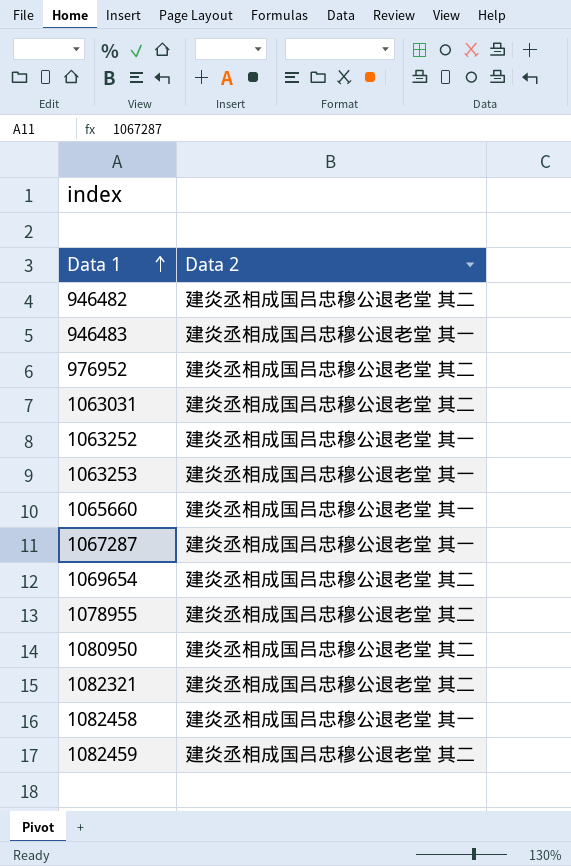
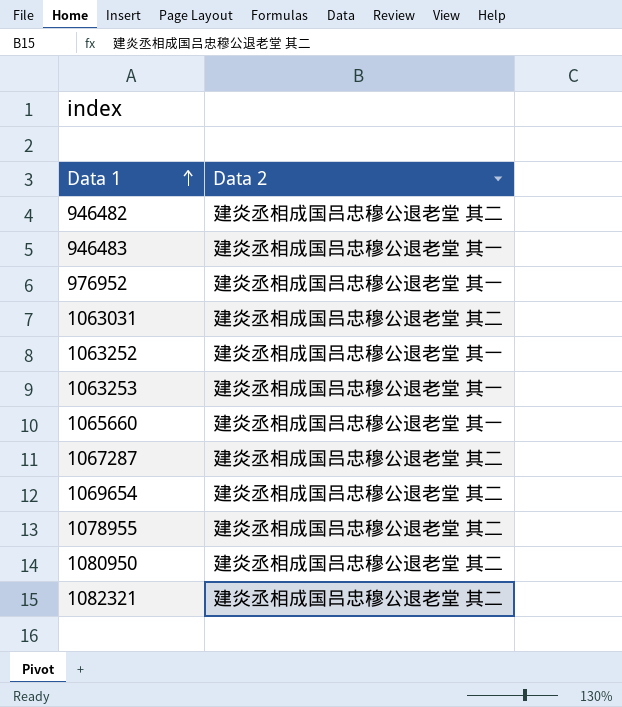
row 1082458: 建炎丞相成国吕忠穆公退老堂 其一 -> none
row 1082459: 建炎丞相成国吕忠穆公退老堂 其二 -> none
976952 | Data 2: 建炎丞相成国吕忠穆公退老堂 其二 -> 建炎丞相成国吕忠穆公退老堂 其一
1067287 | Data 2: 建炎丞相成国吕忠穆公退老堂 其一 -> 建炎丞相成国吕忠穆公退老堂 其二

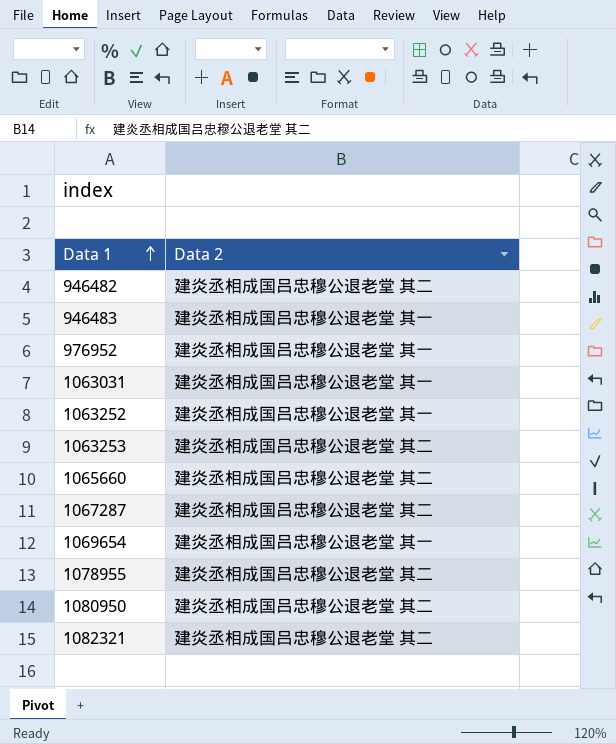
1063031 | Data 2: 建炎丞相成国吕忠穆公退老堂 其二 -> 建炎丞相成国吕忠穆公退老堂 其一
1063253 | Data 2: 建炎丞相成国吕忠穆公退老堂 其一 -> 建炎丞相成国吕忠穆公退老堂 其二
1065660 | Data 2: 建炎丞相成国吕忠穆公退老堂 其一 -> 建炎丞相成国吕忠穆公退老堂 其二
1069654 | Data 2: 建炎丞相成国吕忠穆公退老堂 其二 -> 建炎丞相成国吕忠穆公退老堂 其一

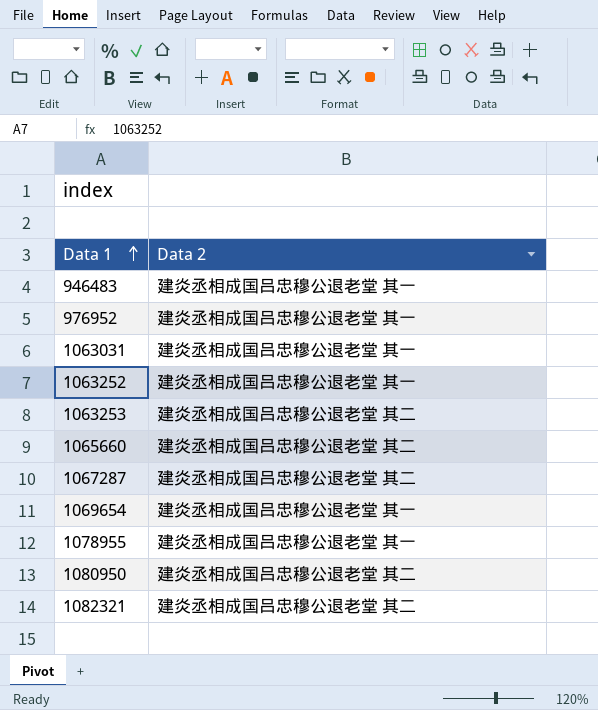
row 946482: 建炎丞相成国吕忠穆公退老堂 其二 -> none
1078955 | Data 2: 建炎丞相成国吕忠穆公退老堂 其二 -> 建炎丞相成国吕忠穆公退老堂 其一

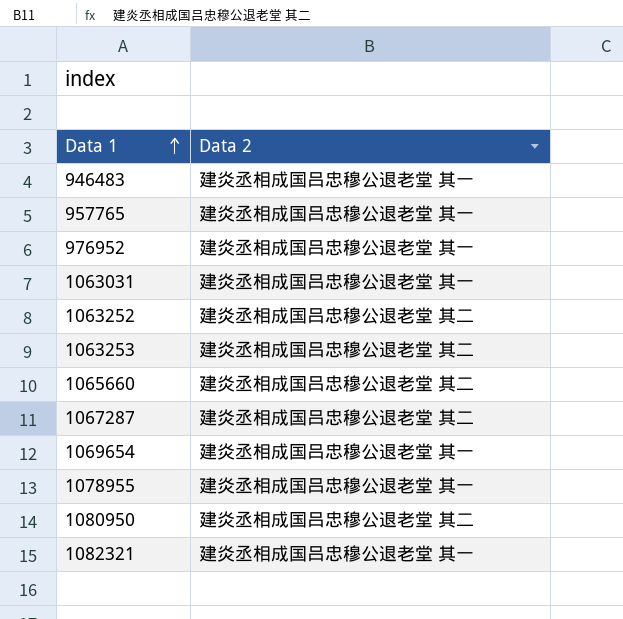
row 957765: none -> 建炎丞相成国吕忠穆公退老堂 其一
1063252 | Data 2: 建炎丞相成国吕忠穆公退老堂 其一 -> 建炎丞相成国吕忠穆公退老堂 其二
1082321 | Data 2: 建炎丞相成国吕忠穆公退老堂 其二 -> 建炎丞相成国吕忠穆公退老堂 其一

